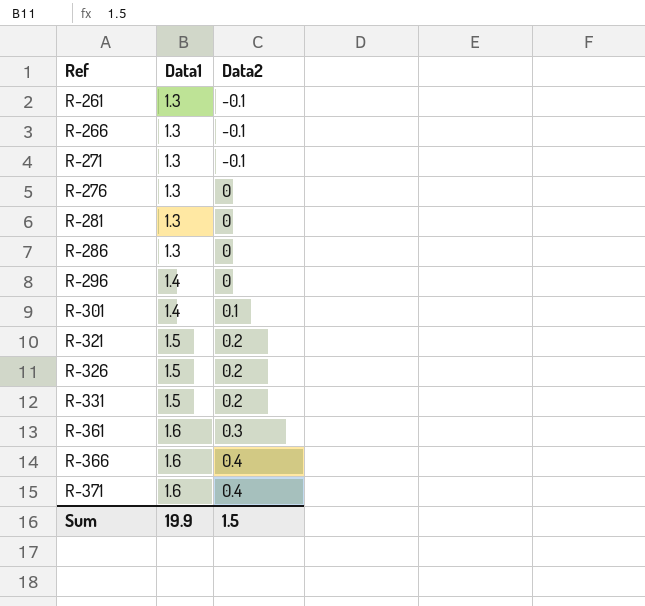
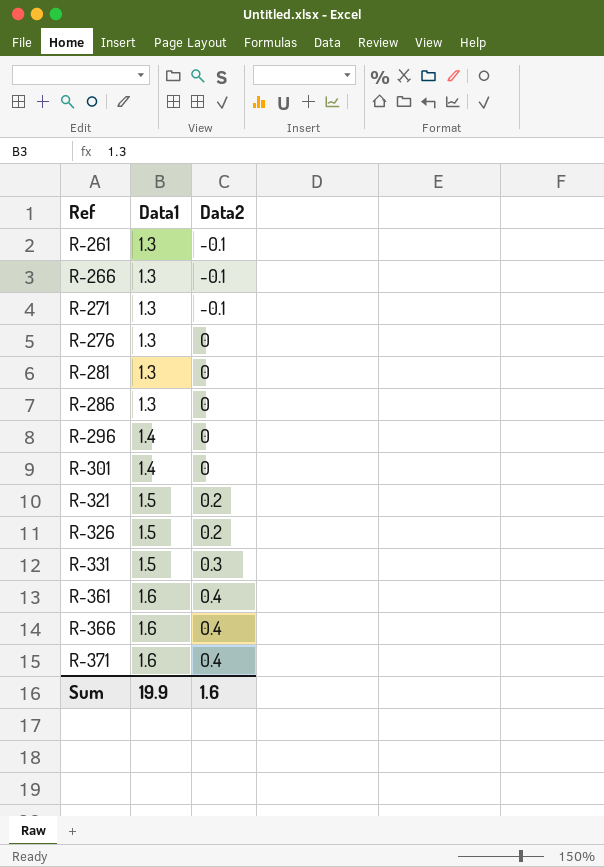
R-301 | Data2: 0.1 -> 0
R-331 | Data2: 0.2 -> 0.3
R-361 | Data2: 0.3 -> 0.4
Sum | Data2: 1.5 -> 1.6

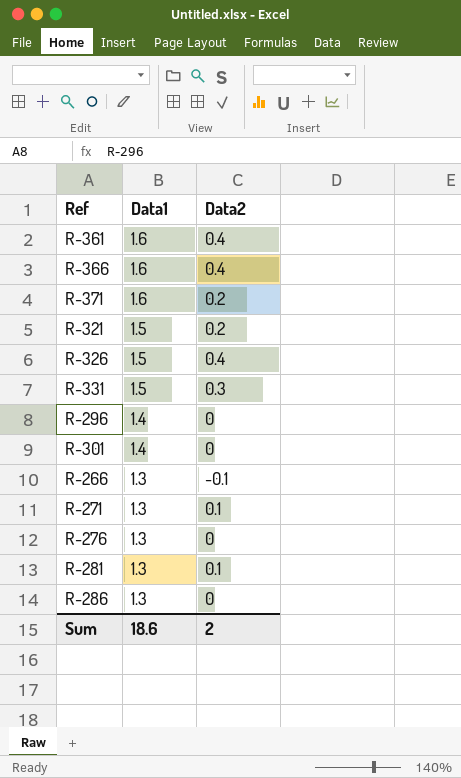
row order: Ref ascending -> Data1 descending
row R-261: 1.3 | -0.1 -> none
R-371 | Data2: 0.4 -> 0.2
R-326 | Data2: 0.2 -> 0.4
R-271 | Data2: -0.1 -> 0.1
R-281 | Data2: 0 -> 0.1
Sum | Data1: 19.9 -> 18.6
Sum | Data2: 1.6 -> 2

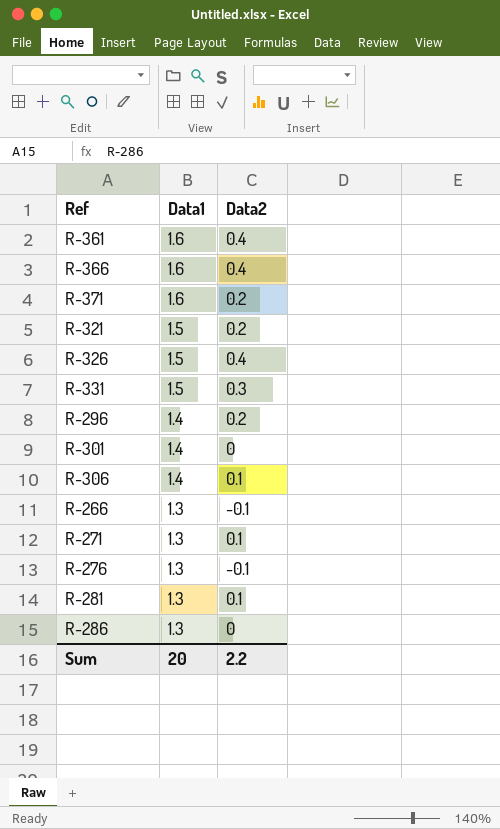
R-296 | Data2: 0 -> 0.2
row R-306: none -> 1.4 | 0.1
R-276 | Data2: 0 -> -0.1
Sum | Data1: 18.6 -> 20
Sum | Data2: 2 -> 2.2

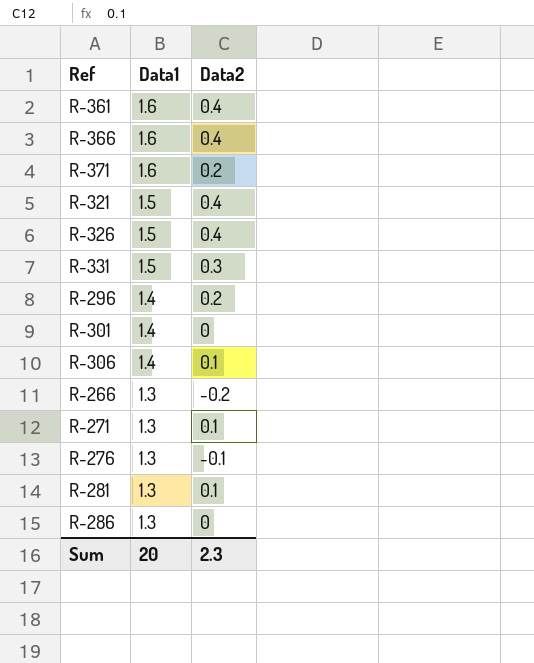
R-321 | Data2: 0.2 -> 0.4
R-266 | Data2: -0.1 -> -0.2
Sum | Data2: 2.2 -> 2.3

